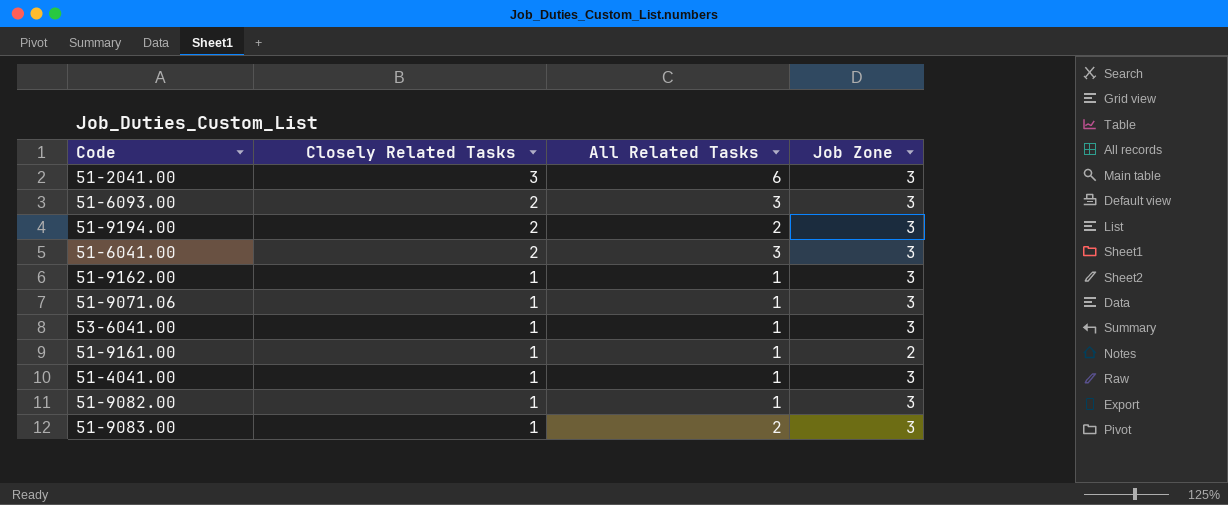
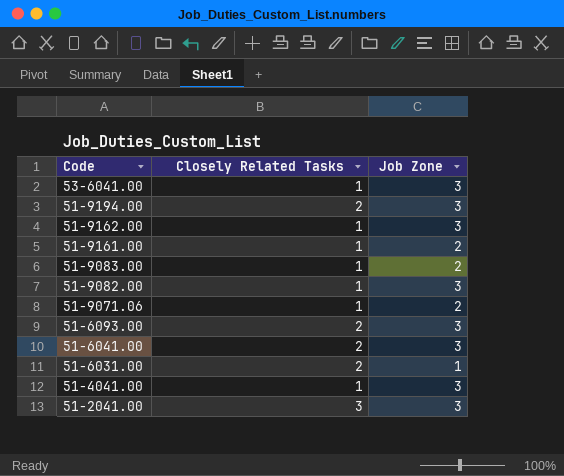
row order: Closely Related Tasks descending -> Code descending
column All Related Tasks | position: 3 -> none
51-9083.00 | Job Zone: 3 -> 2
51-9071.06 | Job Zone: 3 -> 2
row 51-6031.00: none -> 2 | 1

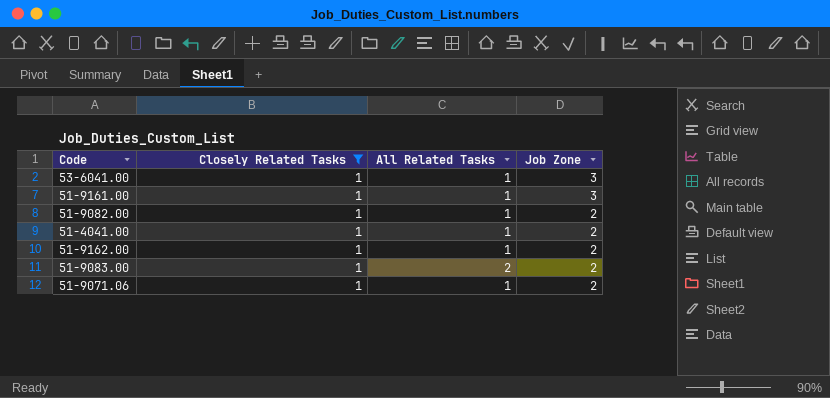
filter: none -> Closely Related Tasks = 1
row order: Code descending -> Job Zone descending
column All Related Tasks | position: none -> 3
51-9161.00 | Job Zone: 2 -> 3
51-9082.00 | Job Zone: 3 -> 2
51-4041.00 | Job Zone: 3 -> 2
51-9162.00 | Job Zone: 3 -> 2

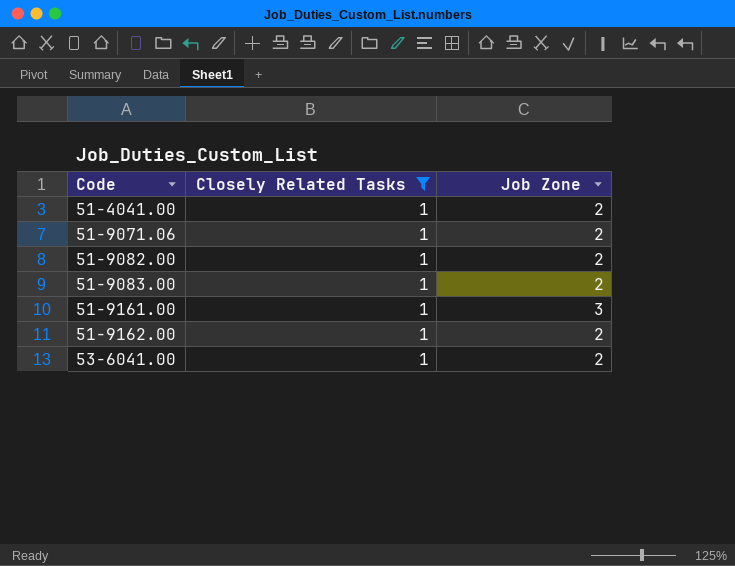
row order: Job Zone descending -> Code ascending
column All Related Tasks | position: 3 -> none
53-6041.00 | Job Zone: 3 -> 2

